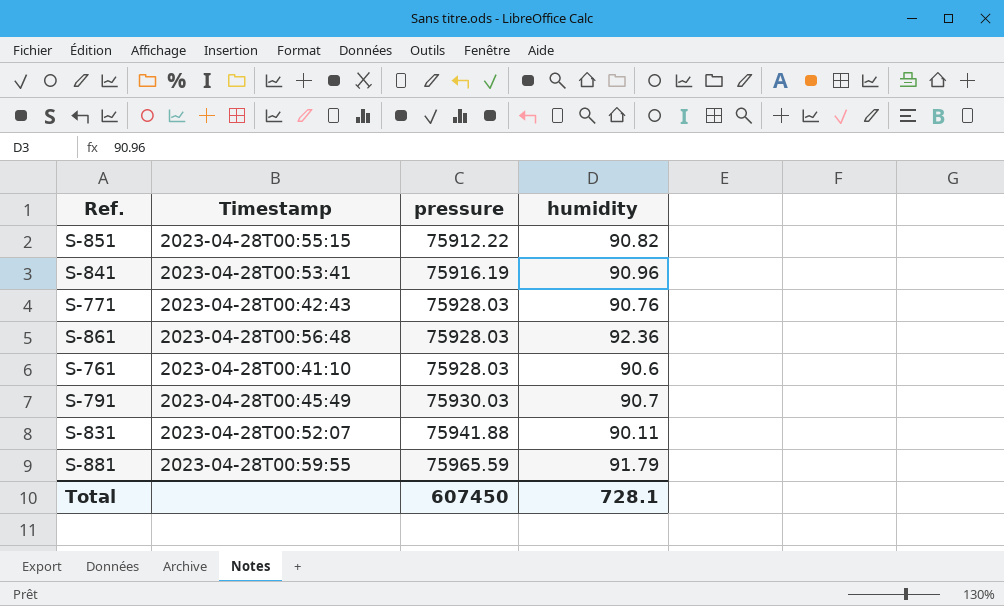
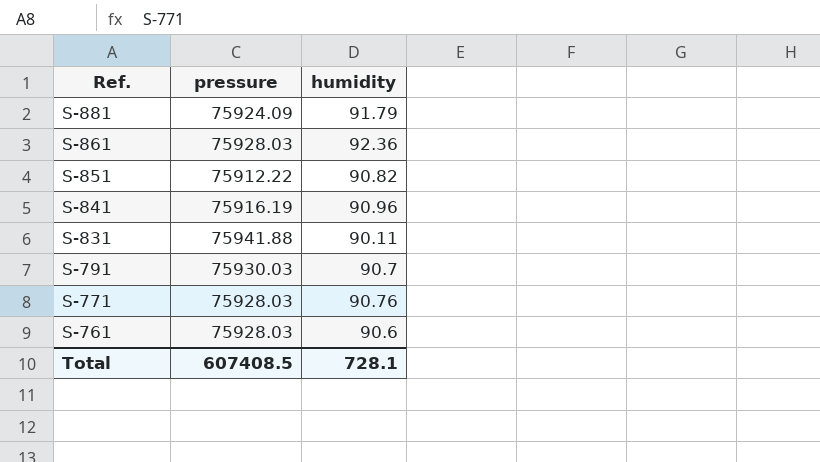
row order: pressure ascending -> Ref. descending
column Timestamp | position: 2 -> none
S-881 | pressure: 75965.59 -> 75924.09
Total | pressure: 607450 -> 607408.5

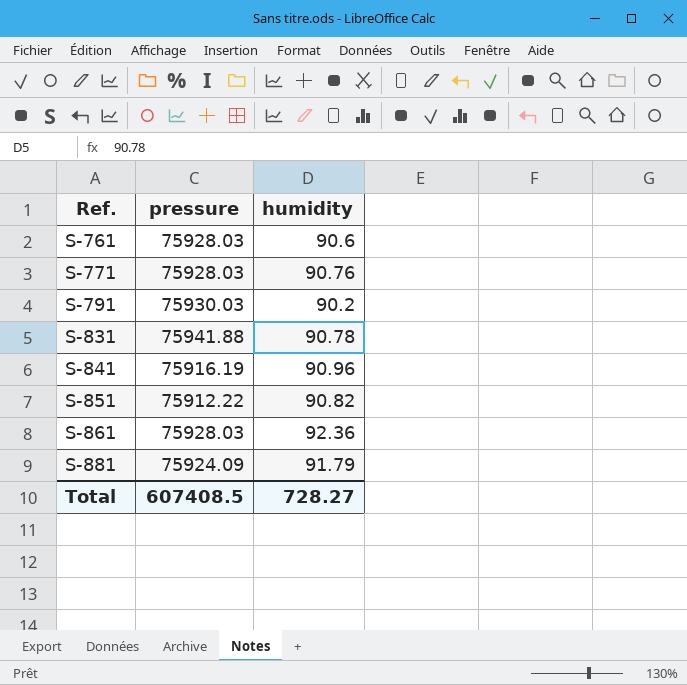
row order: Ref. descending -> Ref. ascending
S-791 | humidity: 90.7 -> 90.2
S-831 | humidity: 90.11 -> 90.78
Total | humidity: 728.1 -> 728.27

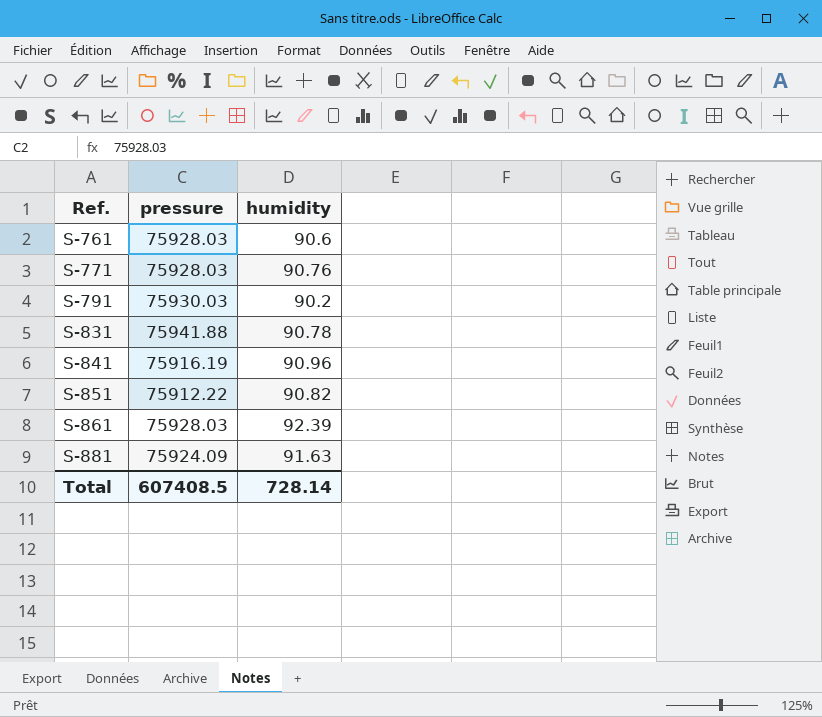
S-861 | humidity: 92.36 -> 92.39
S-881 | humidity: 91.79 -> 91.63
Total | humidity: 728.27 -> 728.14

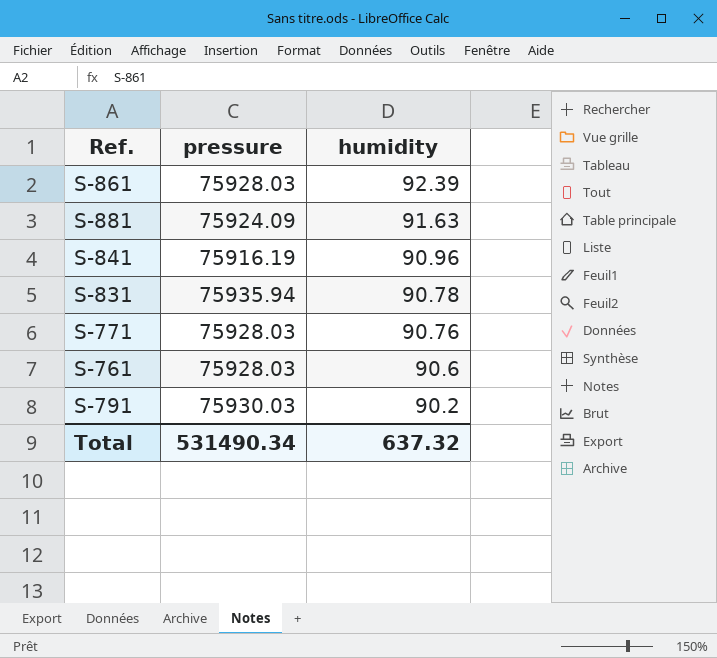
row order: Ref. ascending -> humidity descending
row S-851: 75912.22 | 90.82 -> none
S-831 | pressure: 75941.88 -> 75935.94
Total | pressure: 607408.5 -> 531490.34
Total | humidity: 728.14 -> 637.32

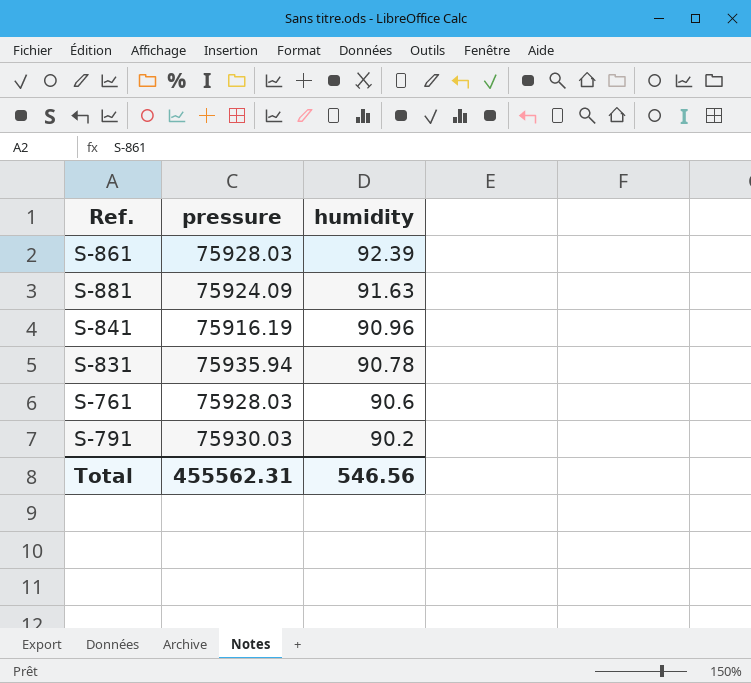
row S-771: 75928.03 | 90.76 -> none
Total | pressure: 531490.34 -> 455562.31
Total | humidity: 637.32 -> 546.56

